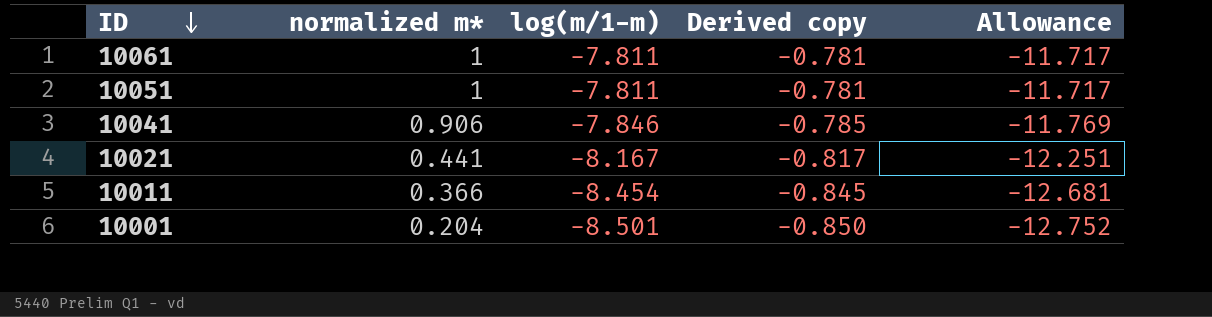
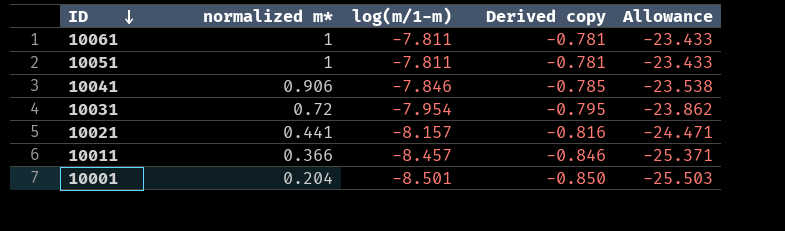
column Allowance | formula: [log(m/1-m)] * 1.5 -> [log(m/1-m)] * 3
row 10031: none -> 0.72 | -7.954 | -0.795 | -23.862
10021 | log(m/1-m): -8.167 -> -8.157
10021 | Derived copy: -0.817 -> -0.816
10011 | log(m/1-m): -8.454 -> -8.457
10011 | Derived copy: -0.845 -> -0.846

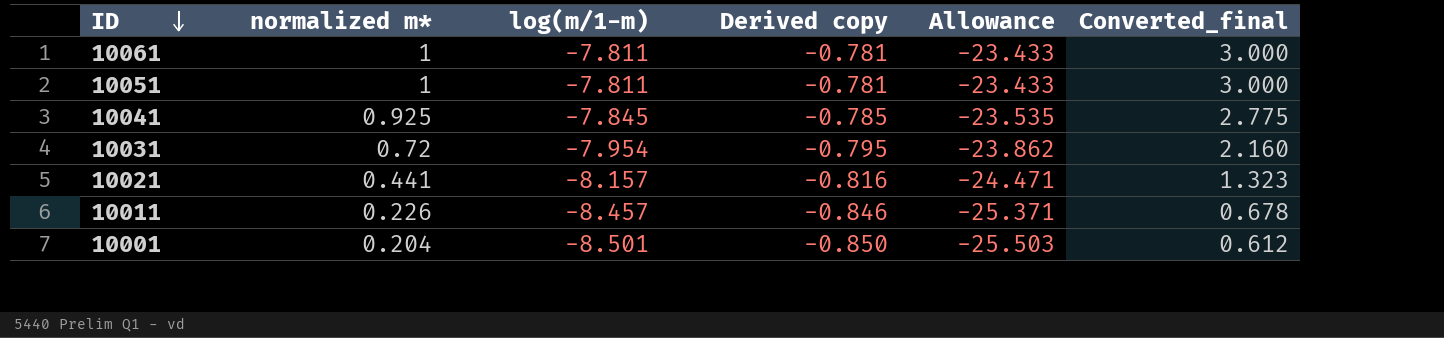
column Converted_final | formula: none -> [normalized m*] * 3
10041 | normalized m*: 0.906 -> 0.925
10041 | log(m/1-m): -7.846 -> -7.845
10041 | Allowance: -23.538 -> -23.535
10011 | normalized m*: 0.366 -> 0.226

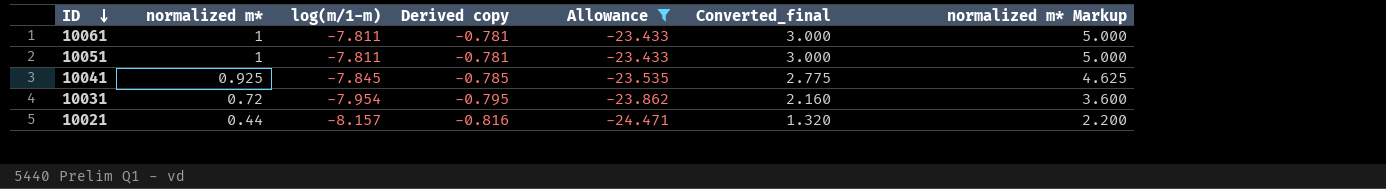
filter: none -> Allowance >= -24.471
column normalized m* Markup | formula: none -> [normalized m*] * 5
10021 | normalized m*: 0.441 -> 0.44
10021 | Converted_final: 1.323 -> 1.320

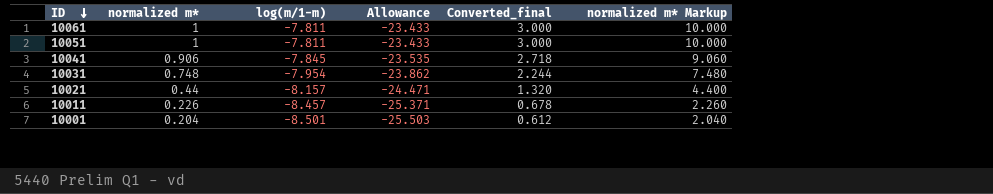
filter: Allowance >= -24.471 -> none
column Derived copy | formula: [log(m/1-m)] * 0.1 -> none
column normalized m* Markup | formula: [normalized m*] * 5 -> [normalized m*] * 10
10041 | normalized m*: 0.925 -> 0.906
10041 | Converted_final: 2.775 -> 2.718
10031 | normalized m*: 0.72 -> 0.748
10031 | Converted_final: 2.160 -> 2.244

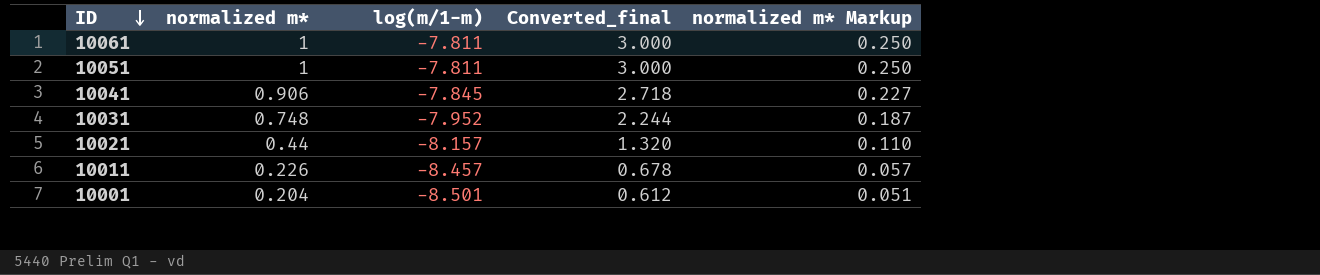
column Allowance | formula: [log(m/1-m)] * 3 -> none
column normalized m* Markup | formula: [normalized m*] * 10 -> [normalized m*] * 0.25
10031 | log(m/1-m): -7.954 -> -7.952

